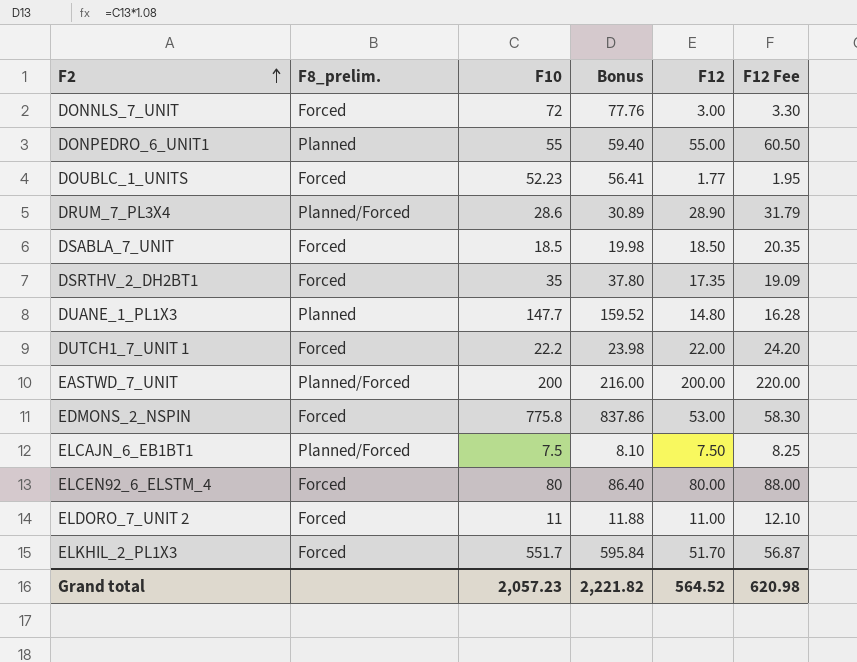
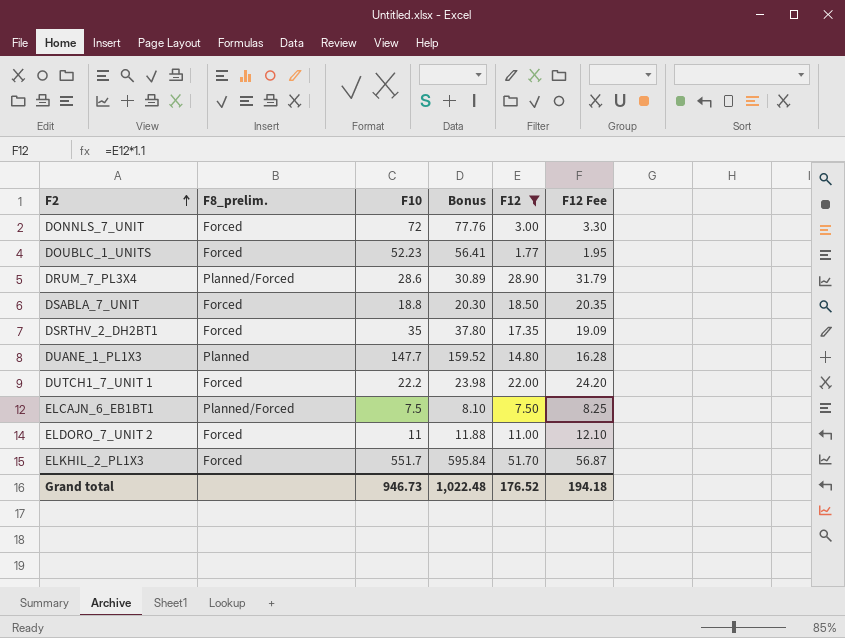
filter: none -> F12 <= 51.70
DSABLA_7_UNIT | F10: 18.5 -> 18.8
DSABLA_7_UNIT | Bonus: 19.98 -> 20.30
Grand total | F10: 2,057.23 -> 946.73
Grand total | Bonus: 2,221.82 -> 1,022.48
Grand total | F12: 564.52 -> 176.52
Grand total | F12 Fee: 620.98 -> 194.18

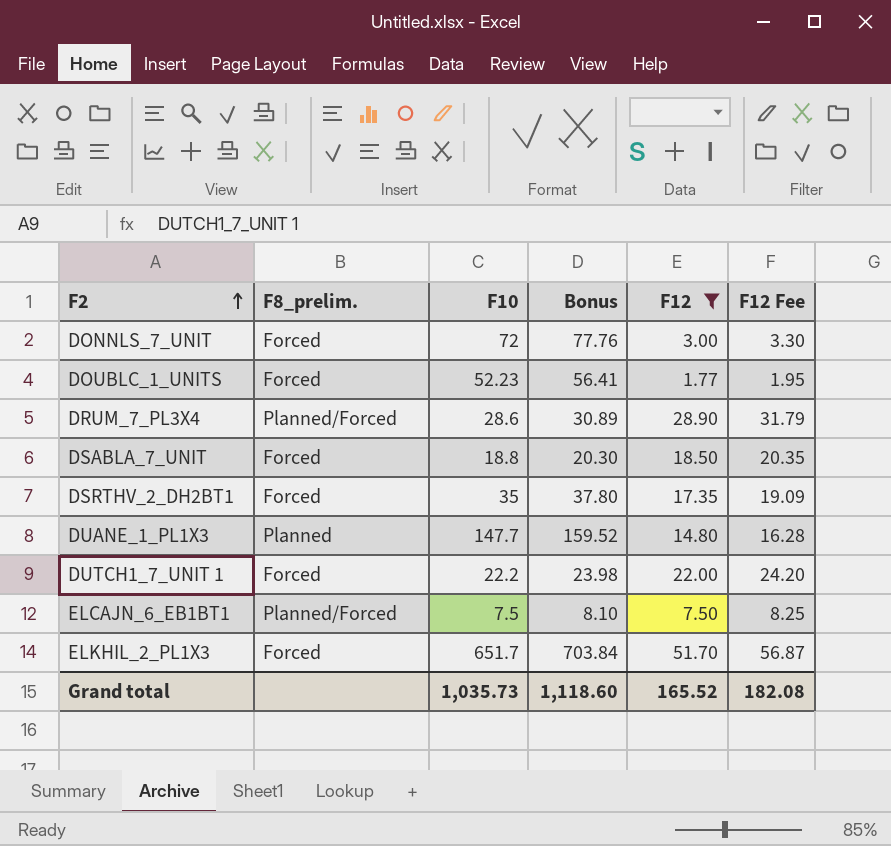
row ELDORO_7_UNIT 2: Forced | 11 | 11.88 | 11.00 | 12.10 -> none
ELKHIL_2_PL1X3 | F10: 551.7 -> 651.7
ELKHIL_2_PL1X3 | Bonus: 595.84 -> 703.84
Grand total | F10: 946.73 -> 1,035.73
Grand total | Bonus: 1,022.48 -> 1,118.60
Grand total | F12: 176.52 -> 165.52
Grand total | F12 Fee: 194.18 -> 182.08

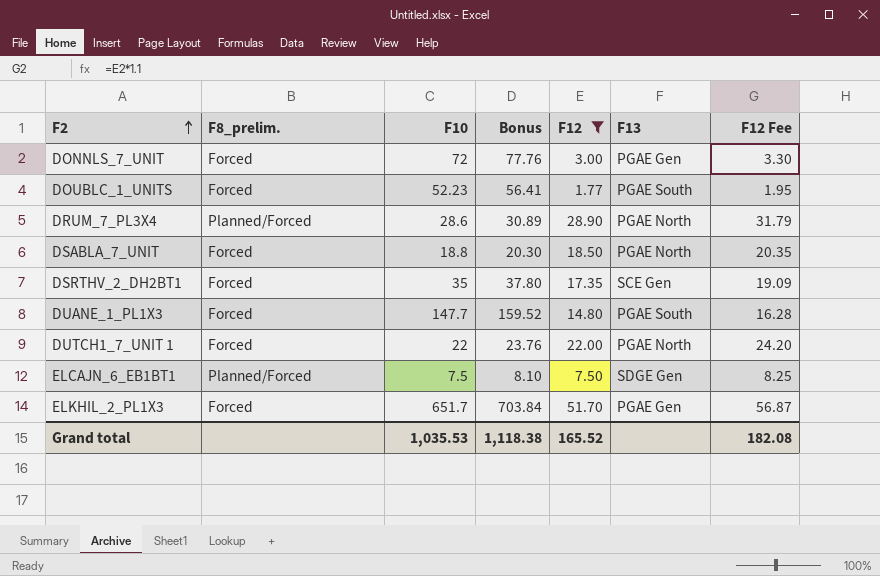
column F13 | position: none -> 6
DUANE_1_PL1X3 | F8_prelim.: Planned -> Forced
DUTCH1_7_UNIT 1 | F10: 22.2 -> 22
DUTCH1_7_UNIT 1 | Bonus: 23.98 -> 23.76
Grand total | F10: 1,035.73 -> 1,035.53
Grand total | Bonus: 1,118.60 -> 1,118.38

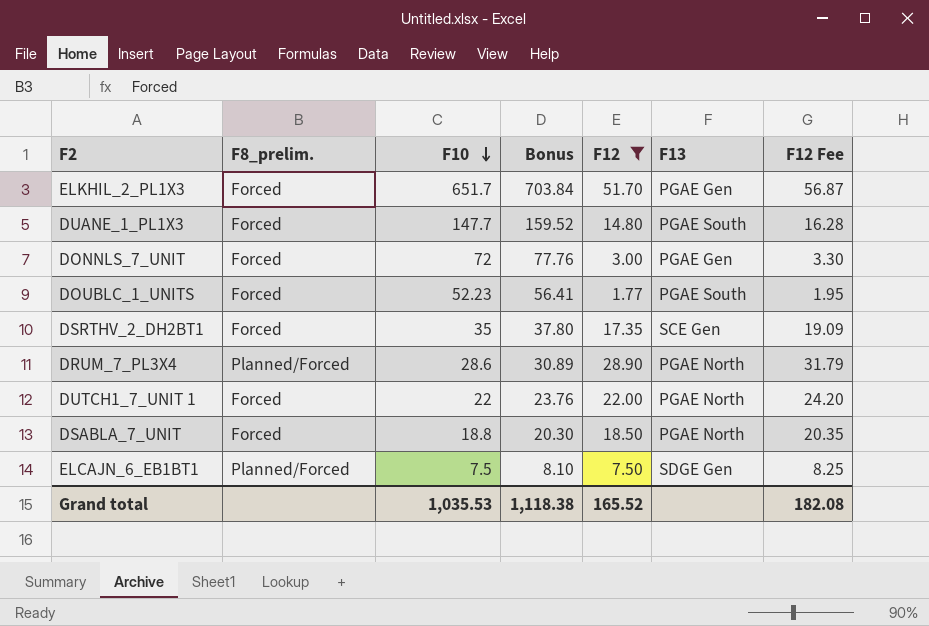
row order: F2 ascending -> F10 descending

